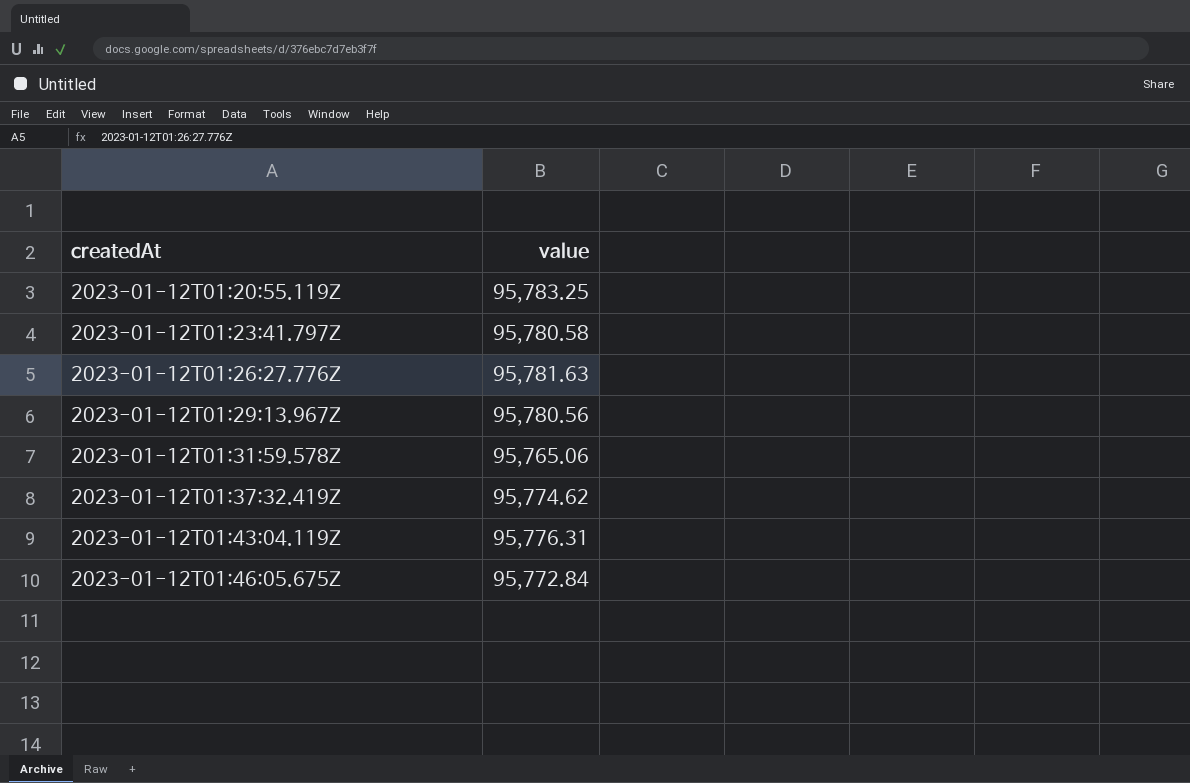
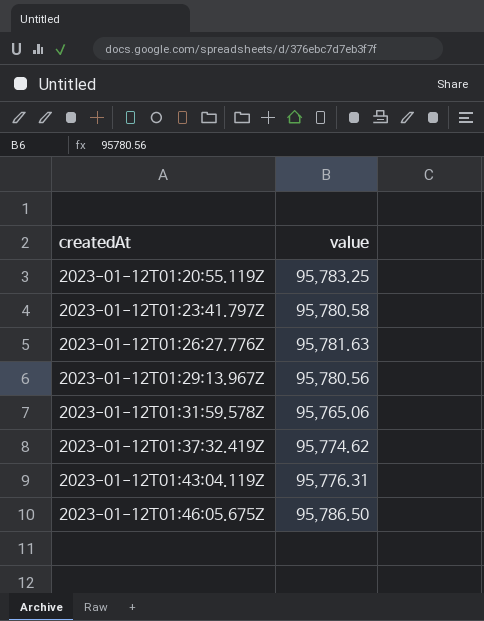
2023-01-12T01:46:05.675Z | value: 95,772.84 -> 95,786.50

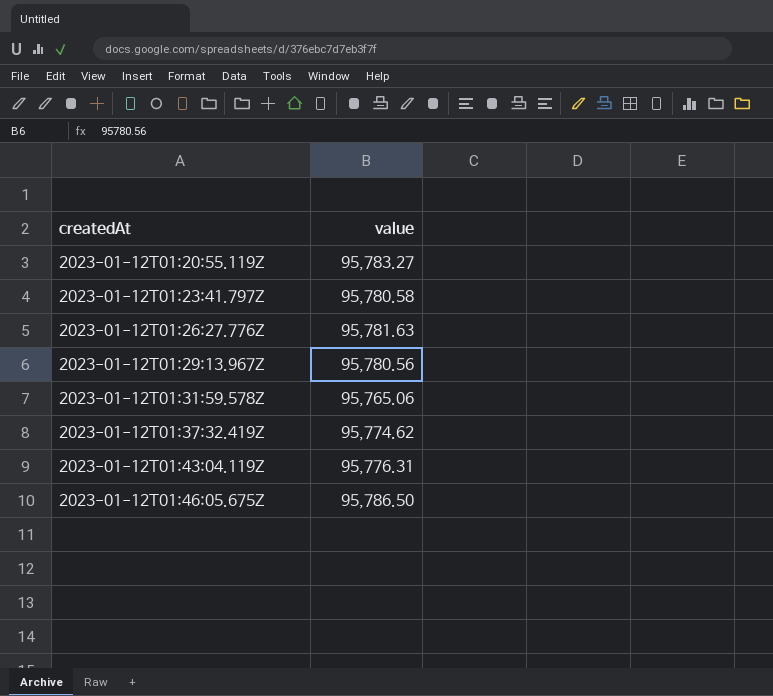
2023-01-12T01:20:55.119Z | value: 95,783.25 -> 95,783.27

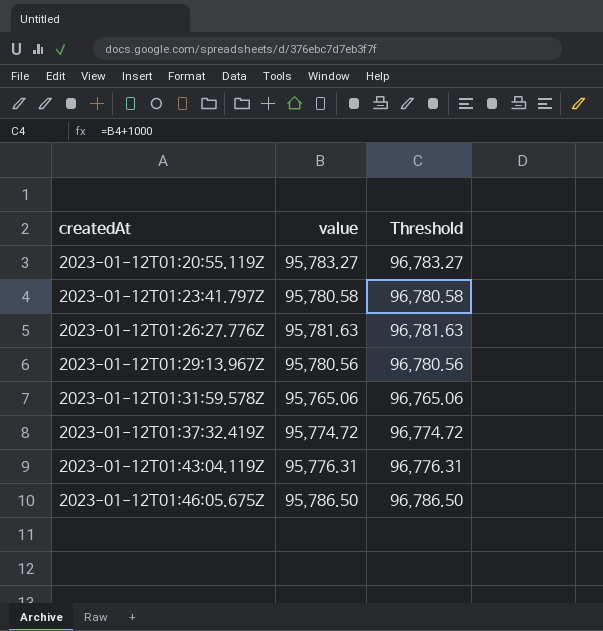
column Threshold | formula: none -> [value] + 1000
2023-01-12T01:37:32.419Z | value: 95,774.62 -> 95,774.72

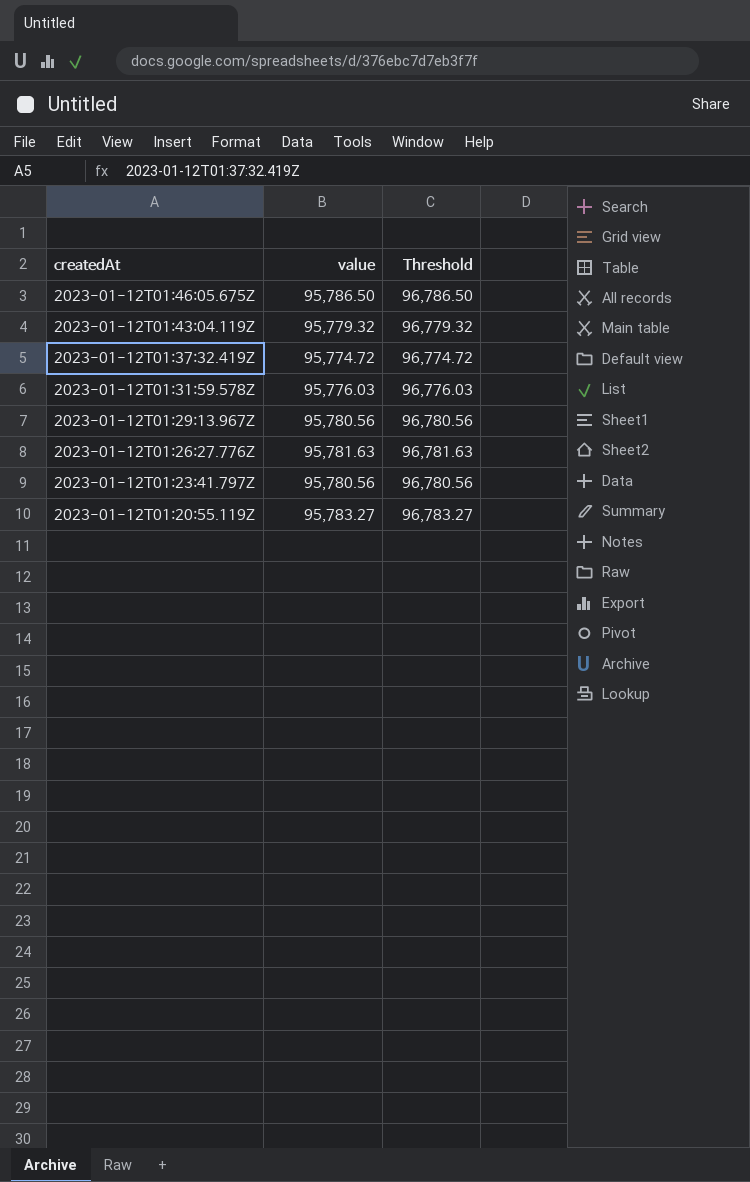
row order: createdAt ascending -> createdAt descending
2023-01-12T01:43:04.119Z | value: 95,776.31 -> 95,779.32
2023-01-12T01:43:04.119Z | Threshold: 96,776.31 -> 96,779.32
2023-01-12T01:31:59.578Z | value: 95,765.06 -> 95,776.03
2023-01-12T01:31:59.578Z | Threshold: 96,765.06 -> 96,776.03
2023-01-12T01:23:41.797Z | value: 95,780.58 -> 95,780.56
2023-01-12T01:23:41.797Z | Threshold: 96,780.58 -> 96,780.56

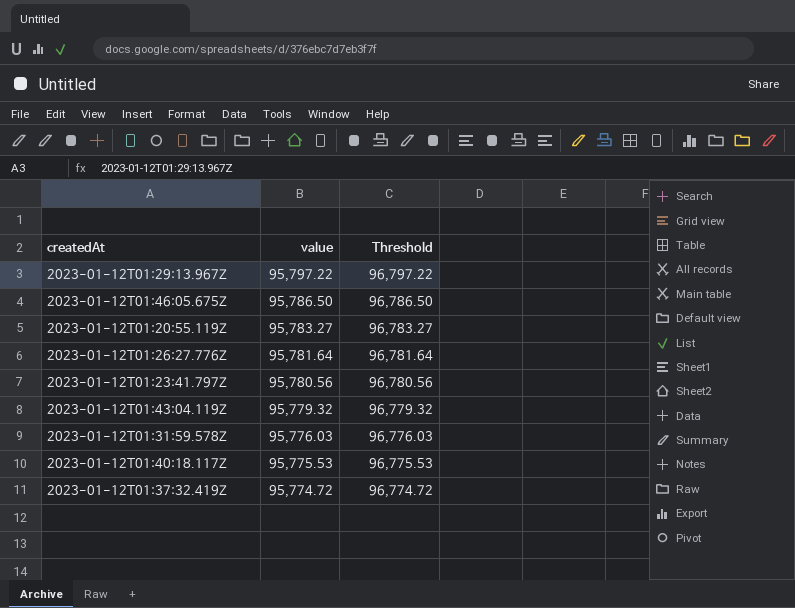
row order: createdAt descending -> value descending
2023-01-12T01:29:13.967Z | value: 95,780.56 -> 95,797.22
2023-01-12T01:29:13.967Z | Threshold: 96,780.56 -> 96,797.22
2023-01-12T01:26:27.776Z | value: 95,781.63 -> 95,781.64
2023-01-12T01:26:27.776Z | Threshold: 96,781.63 -> 96,781.64
row 2023-01-12T01:40:18.117Z: none -> 95,775.53 | 96,775.53

